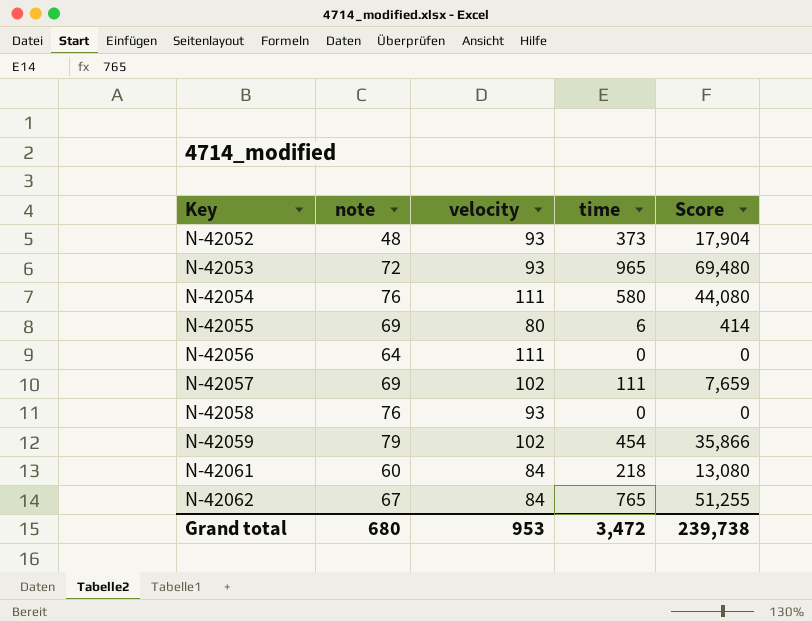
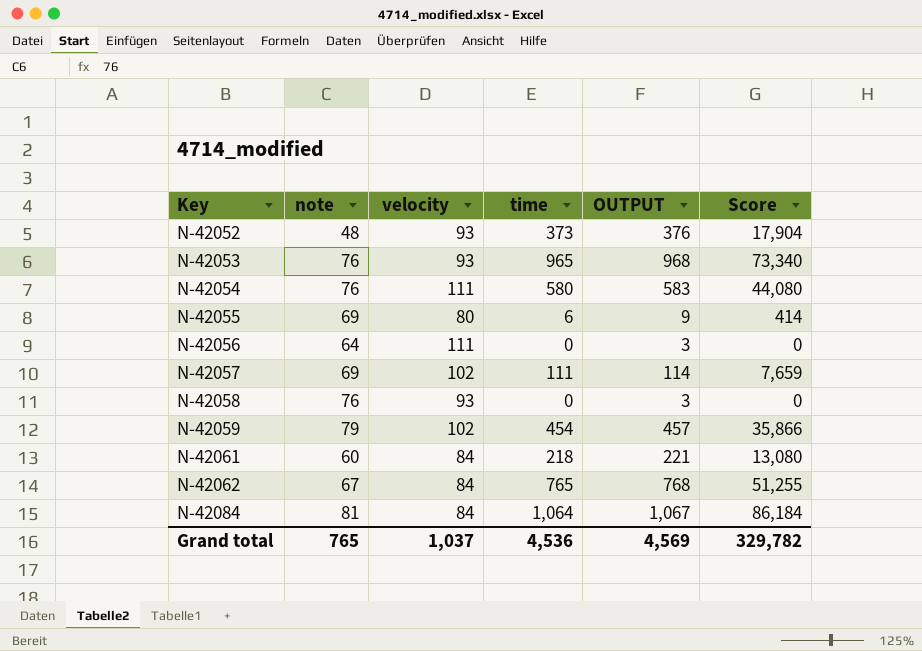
column OUTPUT | formula: none -> [time] + 3
N-42053 | note: 72 -> 76
N-42053 | Score: 69,480 -> 73,340
row N-42084: none -> 81 | 84 | 1,064 | 1,067 | 86,184
Grand total | note: 680 -> 765
Grand total | velocity: 953 -> 1,037
Grand total | time: 3,472 -> 4,536
Grand total | Score: 239,738 -> 329,782

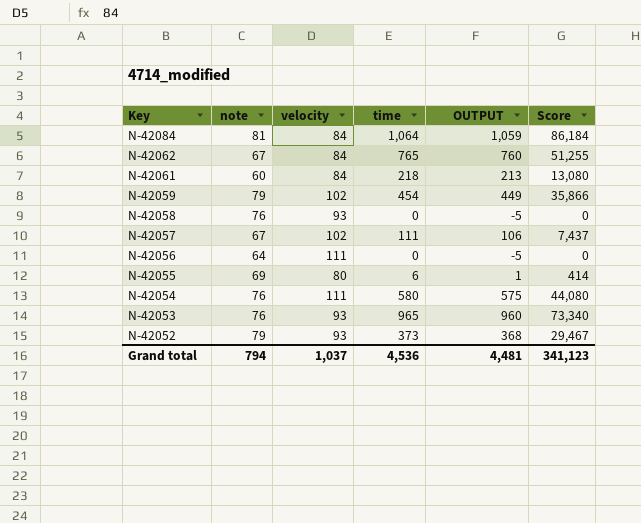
row order: Key ascending -> Key descending
column OUTPUT | formula: [time] + 3 -> [time] - 5
N-42057 | note: 69 -> 67
N-42057 | Score: 7,659 -> 7,437
N-42052 | note: 48 -> 79
N-42052 | Score: 17,904 -> 29,467
Grand total | note: 765 -> 794
Grand total | OUTPUT: 4,569 -> 4,481
Grand total | Score: 329,782 -> 341,123

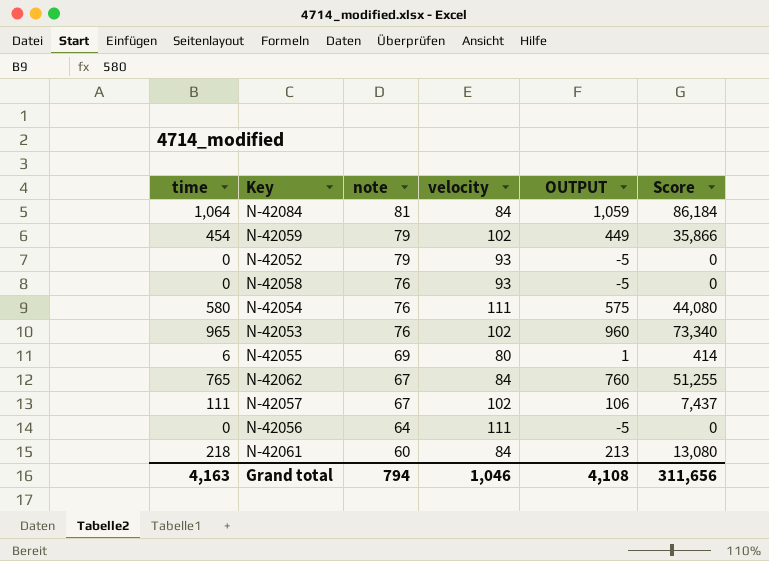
row order: Key descending -> note descending
column time | position: 4 -> 1
N-42052 | time: 373 -> 0
N-42052 | OUTPUT: 368 -> -5
N-42052 | Score: 29,467 -> 0
N-42053 | velocity: 93 -> 102
Grand total | time: 4,536 -> 4,163
Grand total | velocity: 1,037 -> 1,046
Grand total | OUTPUT: 4,481 -> 4,108
Grand total | Score: 341,123 -> 311,656

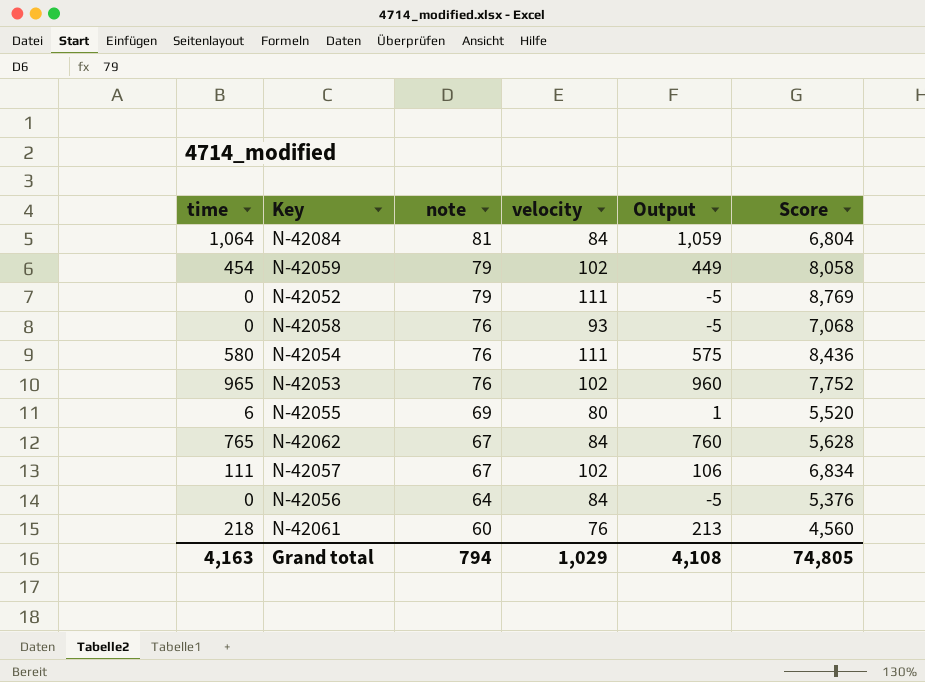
column name: OUTPUT -> Output
column Score | formula: [time] * [note] -> [note] * [velocity]
N-42052 | velocity: 93 -> 111
N-42056 | velocity: 111 -> 84
N-42061 | velocity: 84 -> 76
Grand total | velocity: 1,046 -> 1,029
Grand total | Score: 311,656 -> 74,805

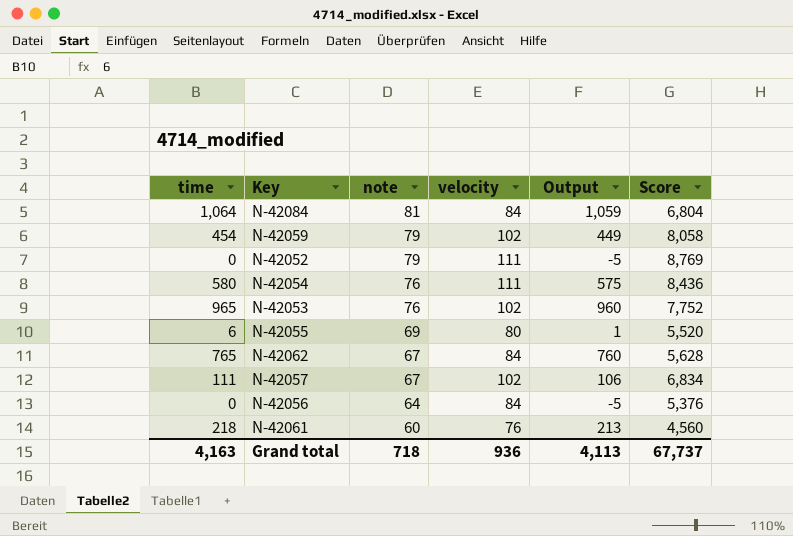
row N-42058: 0 | 76 | 93 | -5 | 7,068 -> none
Grand total | note: 794 -> 718
Grand total | velocity: 1,029 -> 936
Grand total | Output: 4,108 -> 4,113
Grand total | Score: 74,805 -> 67,737

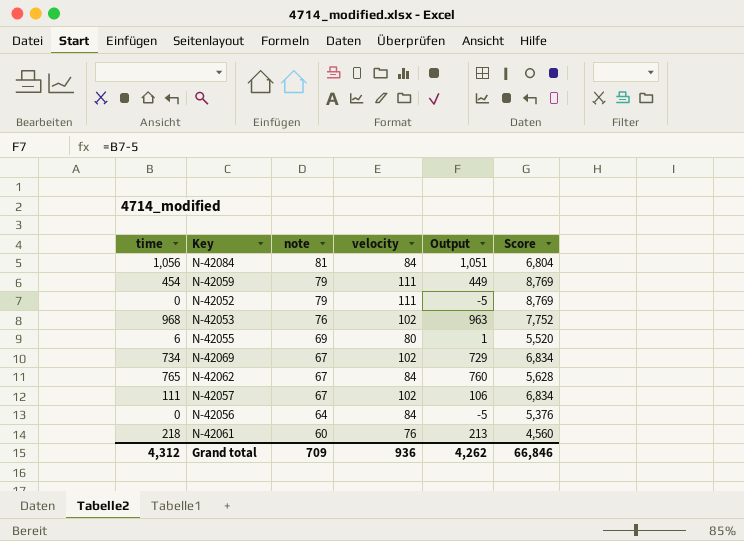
row N-42054: 580 | 76 | 111 | 575 | 8,436 -> none
N-42084 | time: 1,064 -> 1,056
N-42084 | Output: 1,059 -> 1,051
N-42059 | velocity: 102 -> 111
N-42059 | Score: 8,058 -> 8,769
N-42053 | time: 965 -> 968
N-42053 | Output: 960 -> 963
row N-42069: none -> 734 | 67 | 102 | 729 | 6,834
Grand total | time: 4,163 -> 4,312
Grand total | note: 718 -> 709
Grand total | Output: 4,113 -> 4,262
Grand total | Score: 67,737 -> 66,846

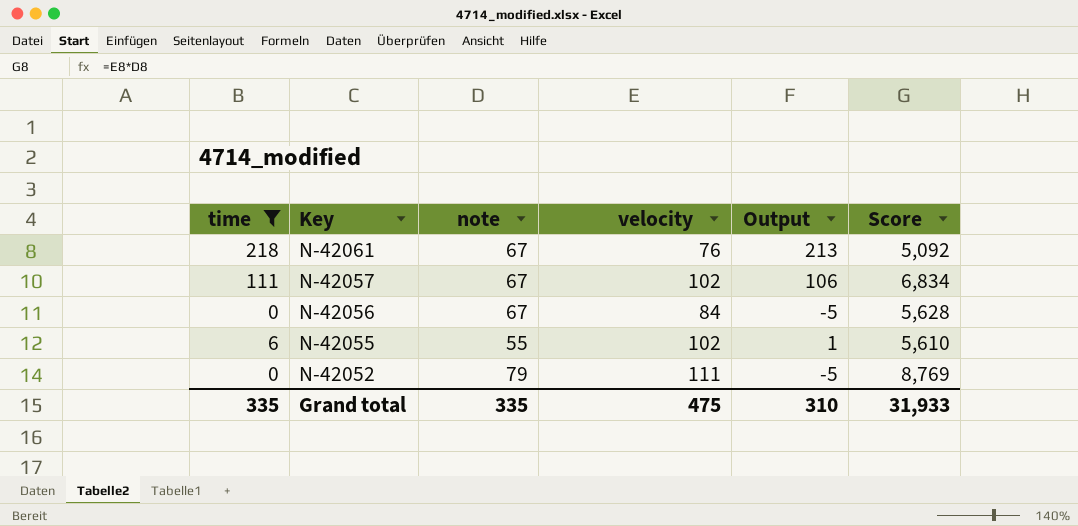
filter: none -> time <= 218
row order: note descending -> Key descending
N-42061 | note: 60 -> 67
N-42061 | Score: 4,560 -> 5,092
N-42056 | note: 64 -> 67
N-42056 | Score: 5,376 -> 5,628
N-42055 | note: 69 -> 55
N-42055 | velocity: 80 -> 102
N-42055 | Score: 5,520 -> 5,610
Grand total | time: 4,312 -> 335
Grand total | note: 709 -> 335
Grand total | velocity: 936 -> 475
Grand total | Output: 4,262 -> 310
Grand total | Score: 66,846 -> 31,933

